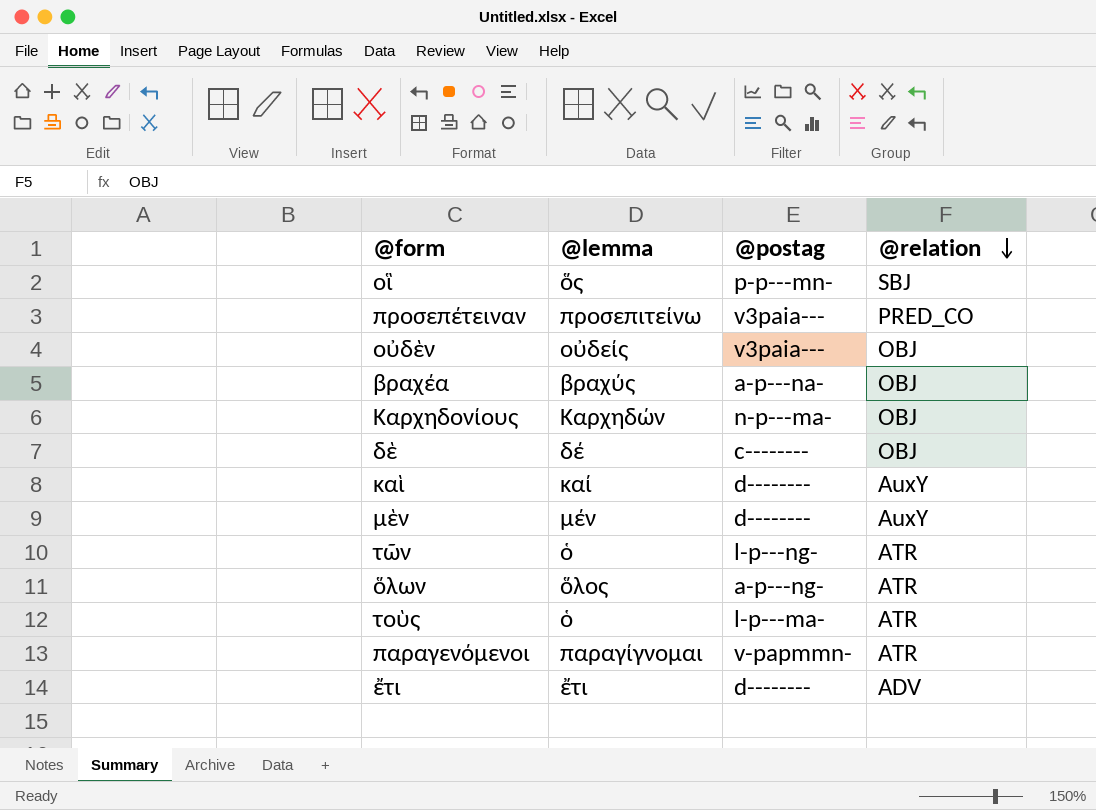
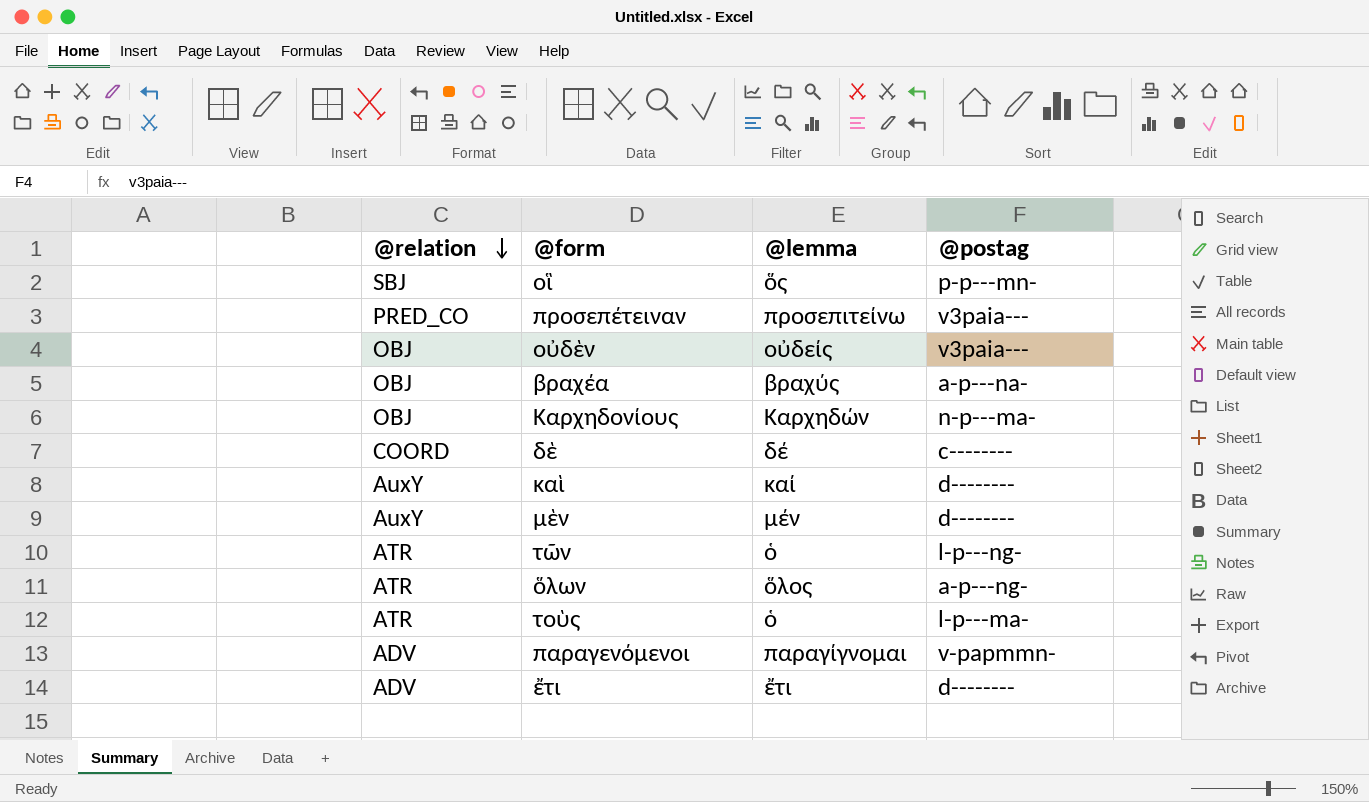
column @relation | position: 4 -> 1
δὲ | @relation: OBJ -> COORD
παραγενόμενοι | @relation: ATR -> ADV

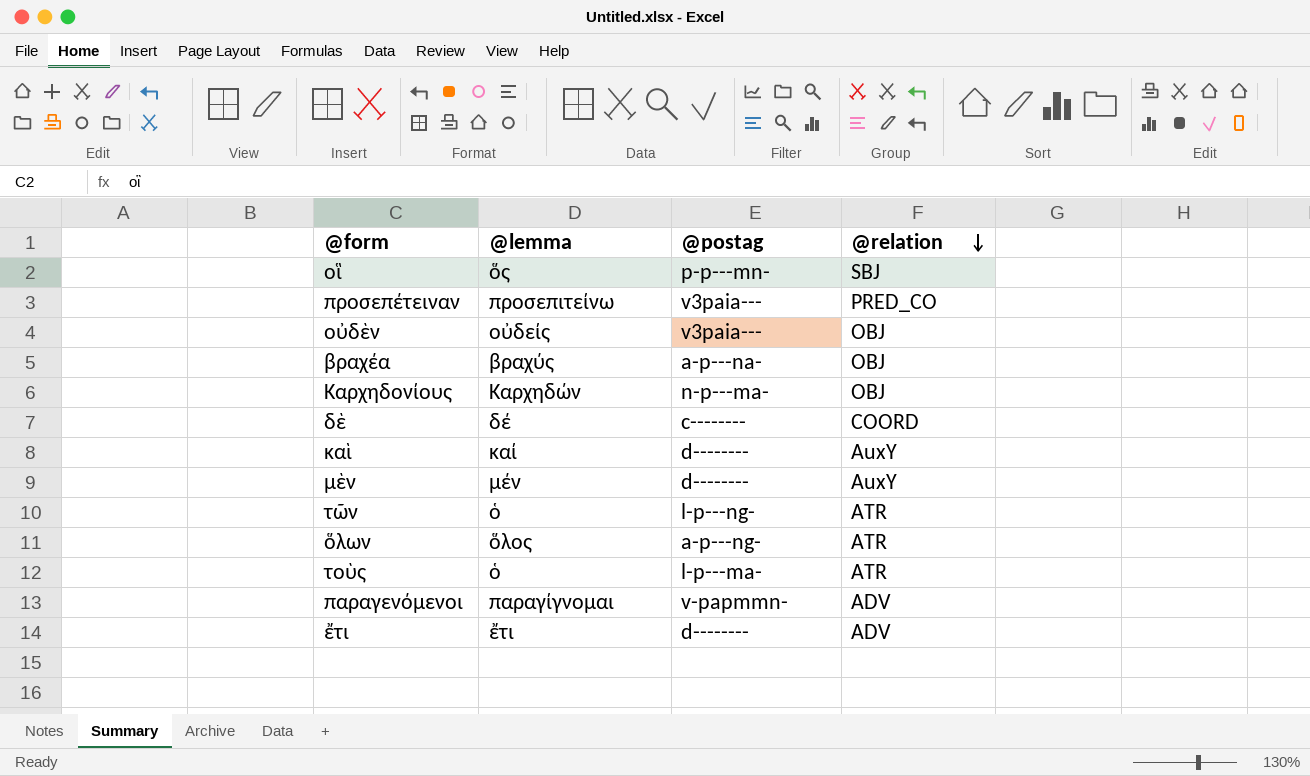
column @relation | position: 1 -> 4

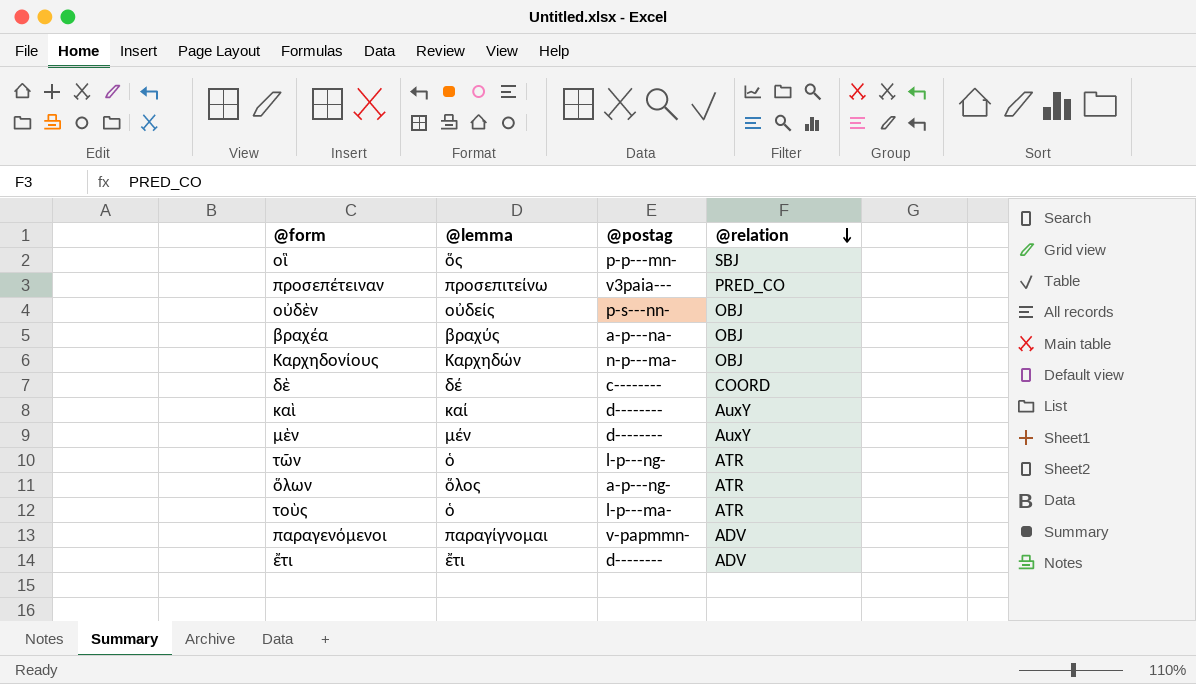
οὐδὲν | @postag: v3paia--- -> p-s---nn-

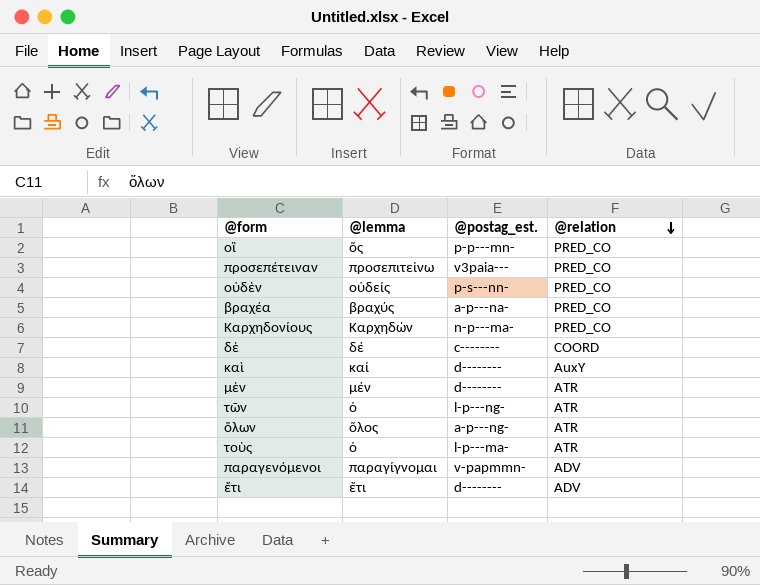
column name: @postag -> @postag_est.
οἳ | @relation: SBJ -> PRED_CO
οὐδὲν | @relation: OBJ -> PRED_CO
βραχέα | @relation: OBJ -> PRED_CO
Καρχηδονίους | @relation: OBJ -> PRED_CO
μὲν | @relation: AuxY -> ATR

